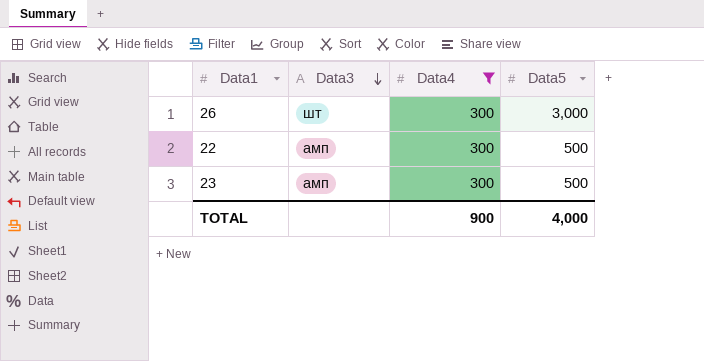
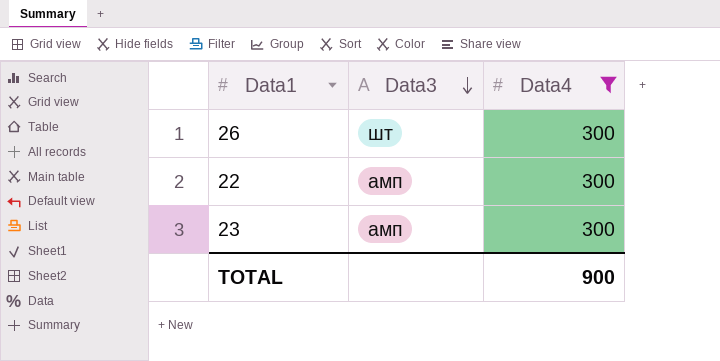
column Data5 | position: 4 -> none

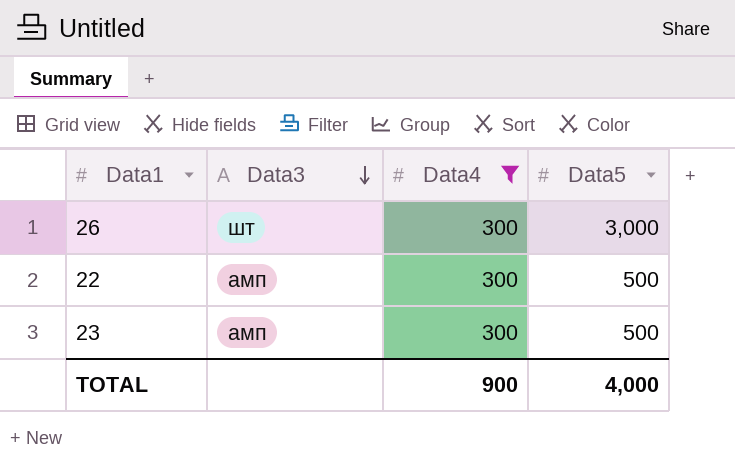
column Data5 | position: none -> 4

